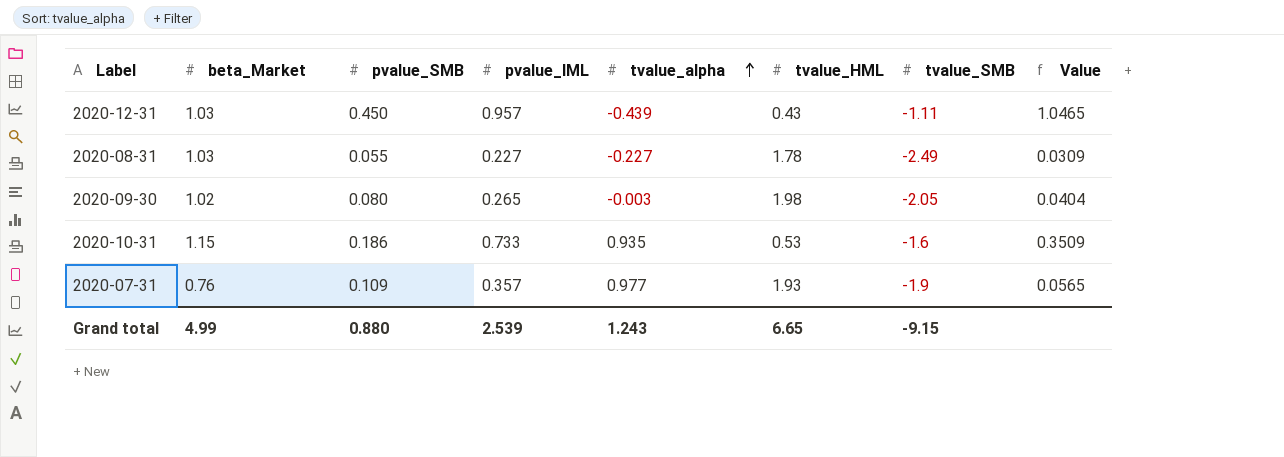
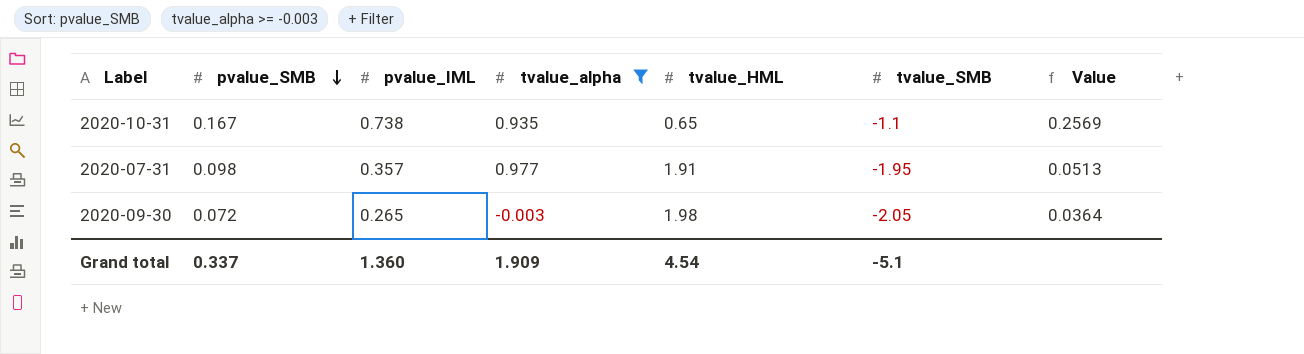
filter: none -> tvalue_alpha >= -0.003
row order: tvalue_alpha ascending -> pvalue_SMB descending
column beta_Market | position: 2 -> none
2020-10-31 | pvalue_SMB: 0.186 -> 0.167
2020-10-31 | pvalue_IML: 0.733 -> 0.738
2020-10-31 | tvalue_HML: 0.53 -> 0.65
2020-10-31 | tvalue_SMB: -1.6 -> -1.1
2020-10-31 | Value: 0.3509 -> 0.2569
2020-07-31 | pvalue_SMB: 0.109 -> 0.098
2020-07-31 | tvalue_HML: 1.93 -> 1.91
2020-07-31 | tvalue_SMB: -1.9 -> -1.95
2020-07-31 | Value: 0.0565 -> 0.0513
2020-09-30 | pvalue_SMB: 0.080 -> 0.072
2020-09-30 | Value: 0.0404 -> 0.0364
Grand total | pvalue_SMB: 0.880 -> 0.337
Grand total | pvalue_IML: 2.539 -> 1.360
Grand total | tvalue_alpha: 1.243 -> 1.909
Grand total | tvalue_HML: 6.65 -> 4.54
Grand total | tvalue_SMB: -9.15 -> -5.1

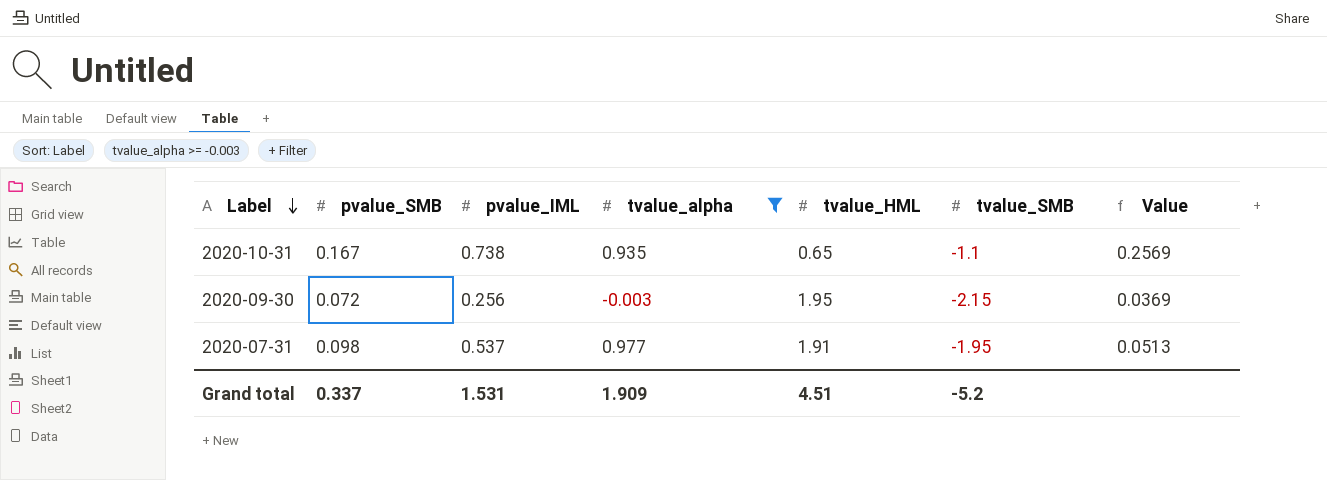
row order: pvalue_SMB descending -> Label descending
2020-09-30 | pvalue_IML: 0.265 -> 0.256
2020-09-30 | tvalue_HML: 1.98 -> 1.95
2020-09-30 | tvalue_SMB: -2.05 -> -2.15
2020-09-30 | Value: 0.0364 -> 0.0369
2020-07-31 | pvalue_IML: 0.357 -> 0.537
Grand total | pvalue_IML: 1.360 -> 1.531
Grand total | tvalue_HML: 4.54 -> 4.51
Grand total | tvalue_SMB: -5.1 -> -5.2

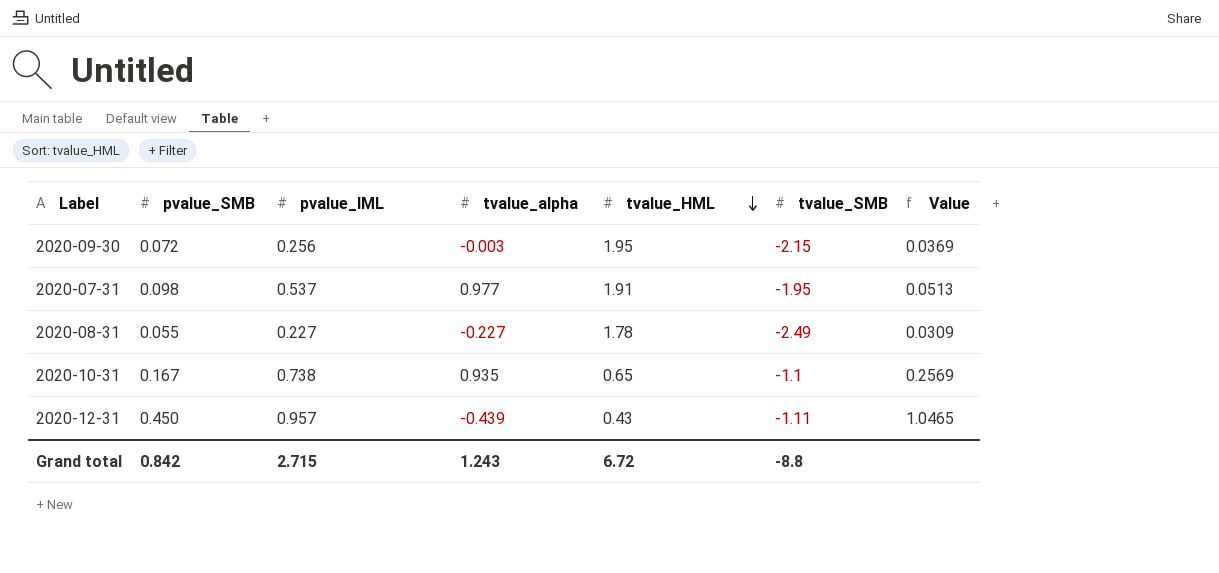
filter: tvalue_alpha >= -0.003 -> none
row order: Label descending -> tvalue_HML descending
Grand total | pvalue_SMB: 0.337 -> 0.842
Grand total | pvalue_IML: 1.531 -> 2.715
Grand total | tvalue_alpha: 1.909 -> 1.243
Grand total | tvalue_HML: 4.51 -> 6.72
Grand total | tvalue_SMB: -5.2 -> -8.8

